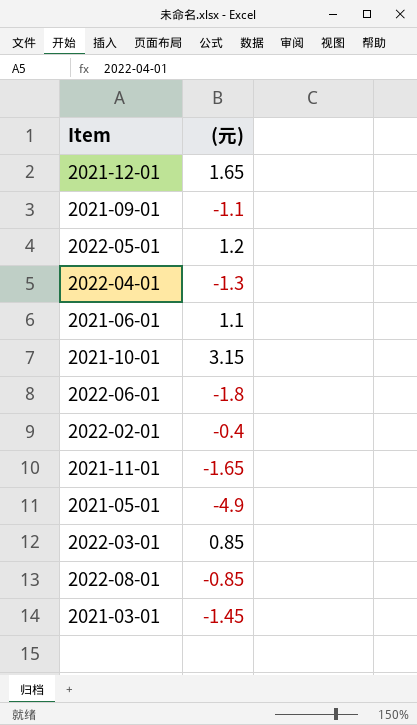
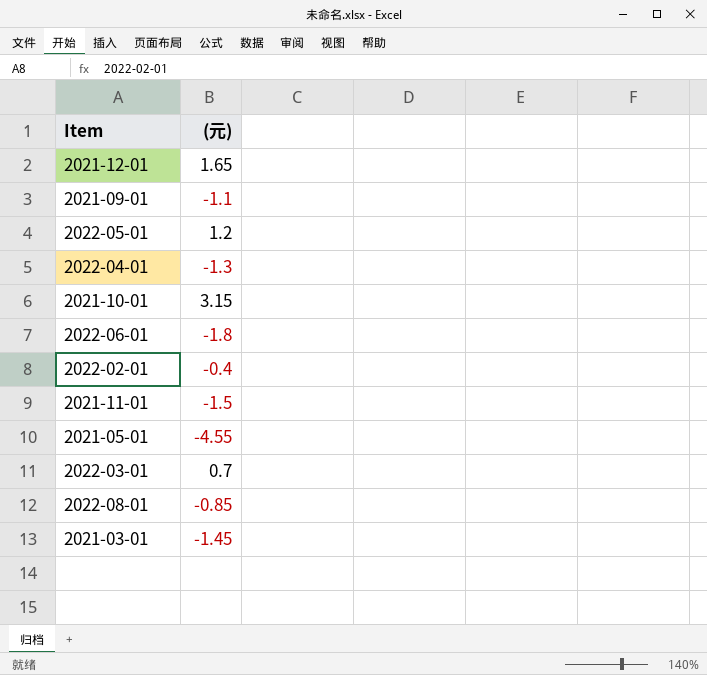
row 2021-06-01: 1.1 -> none
2021-11-01 | (元): -1.65 -> -1.5
2021-05-01 | (元): -4.9 -> -4.55
2022-03-01 | (元): 0.85 -> 0.7

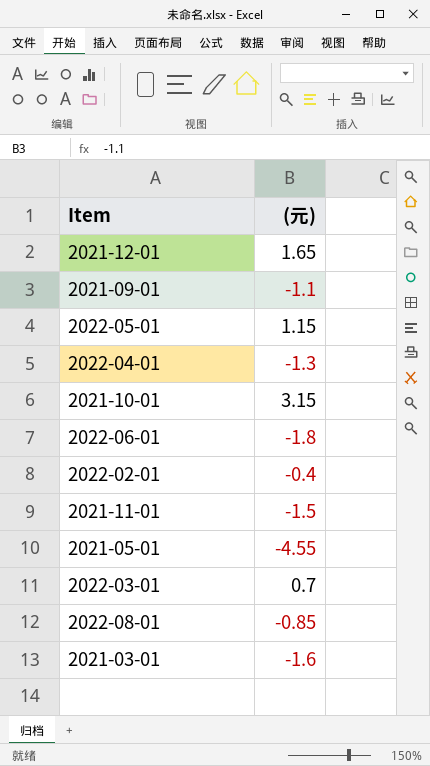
2022-05-01 | (元): 1.2 -> 1.15
2021-03-01 | (元): -1.45 -> -1.6

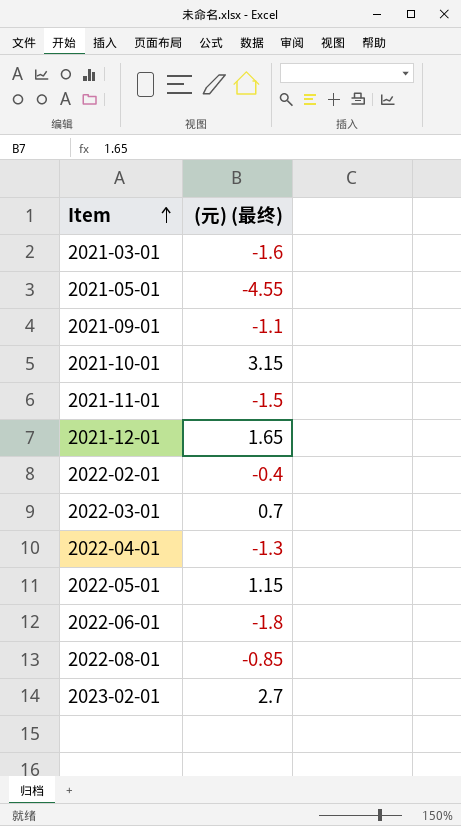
row order: none -> Item ascending
column name: (元) -> (元) (最终)
row 2023-02-01: none -> 2.7

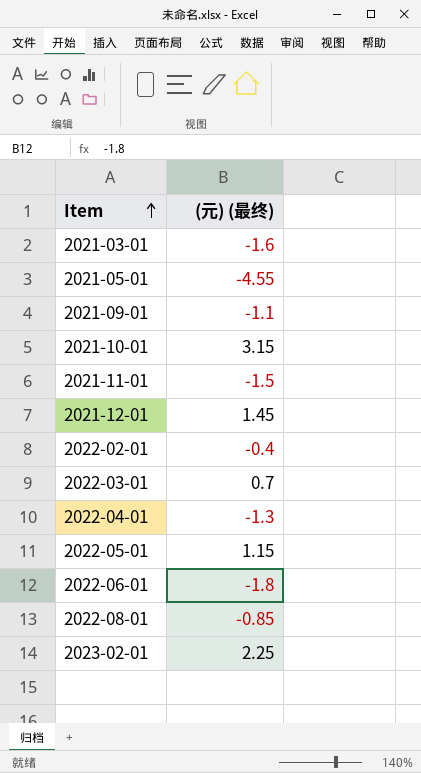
2021-12-01 | (元) (最终): 1.65 -> 1.45
2023-02-01 | (元) (最终): 2.7 -> 2.25

